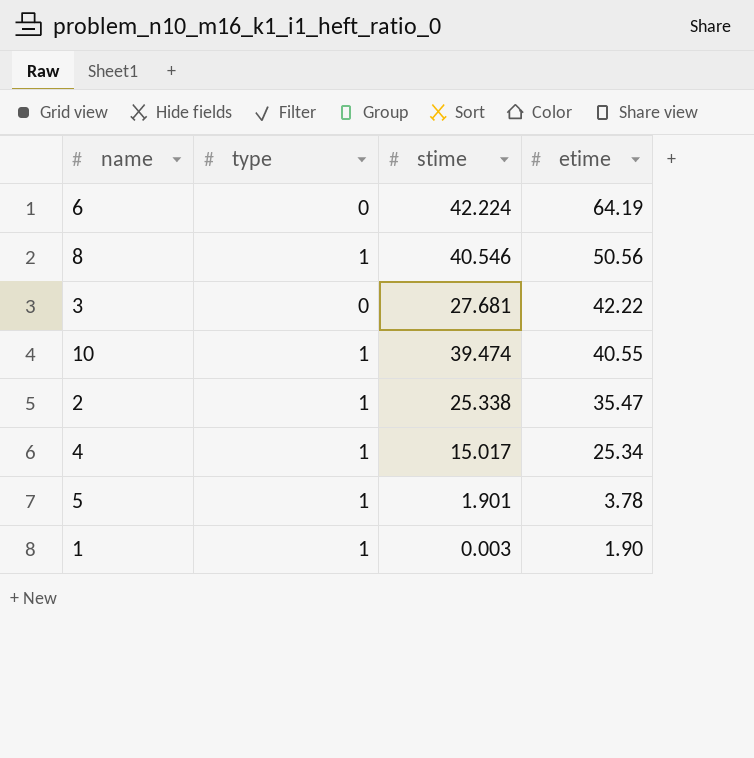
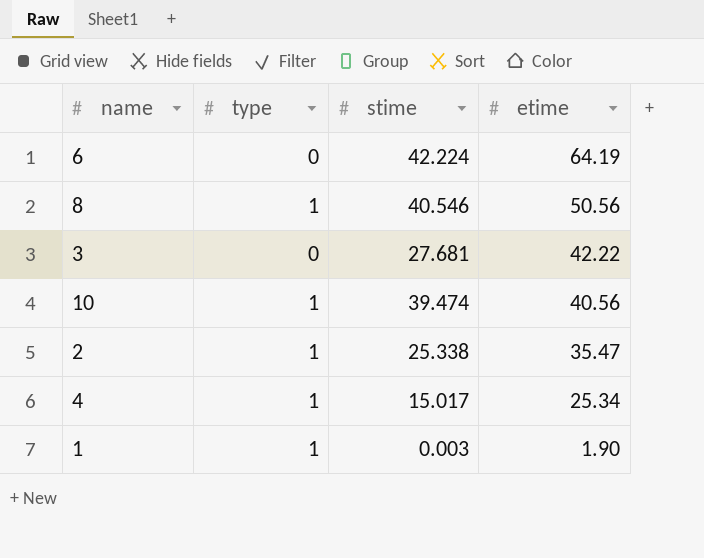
row 5: 1 | 1.901 | 3.78 -> none
10 | etime: 40.55 -> 40.56

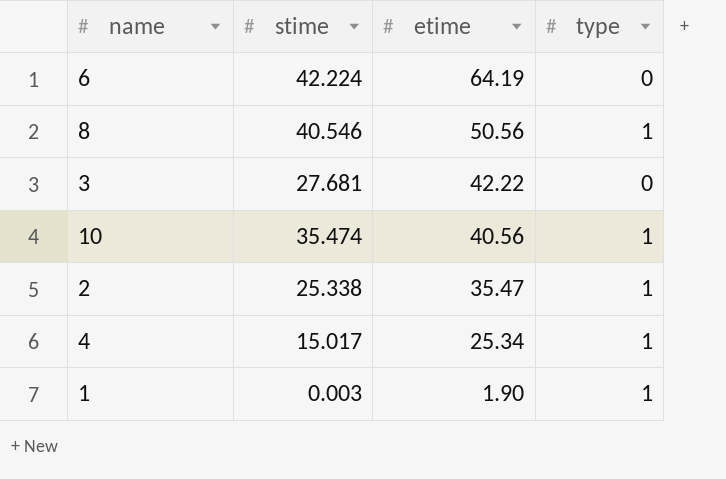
column type | position: 2 -> 4
10 | stime: 39.474 -> 35.474

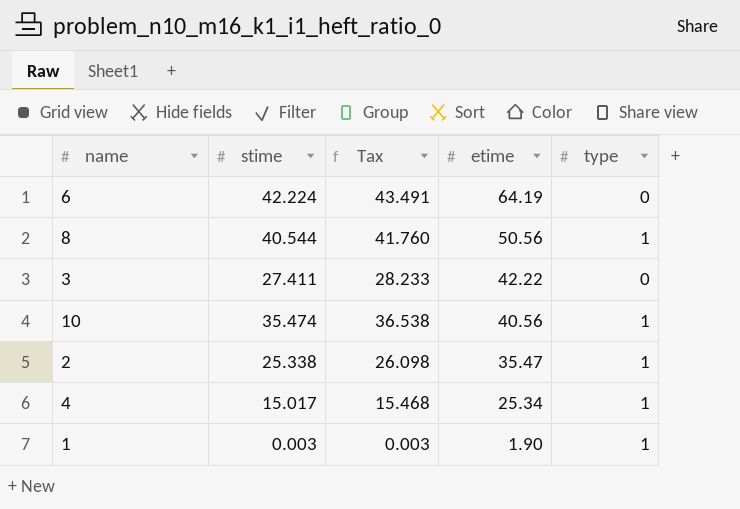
column Tax | formula: none -> [stime] * 1.03
8 | stime: 40.546 -> 40.544
3 | stime: 27.681 -> 27.411

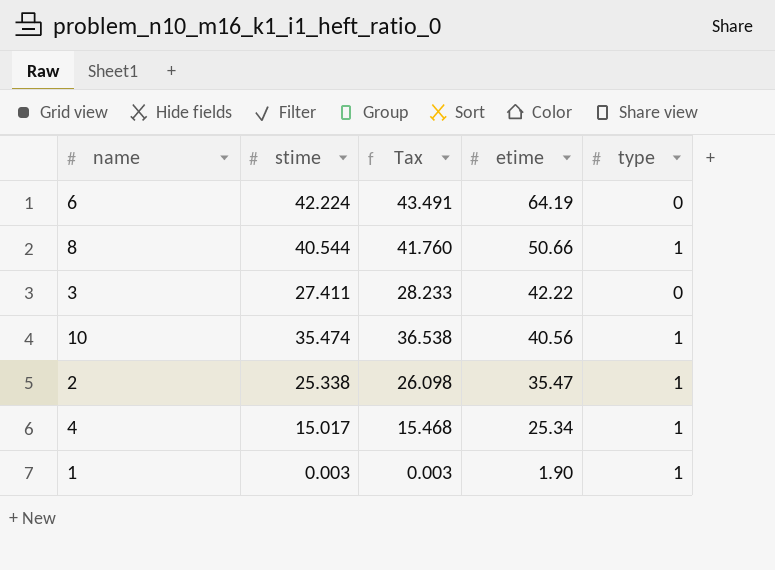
8 | etime: 50.56 -> 50.66

